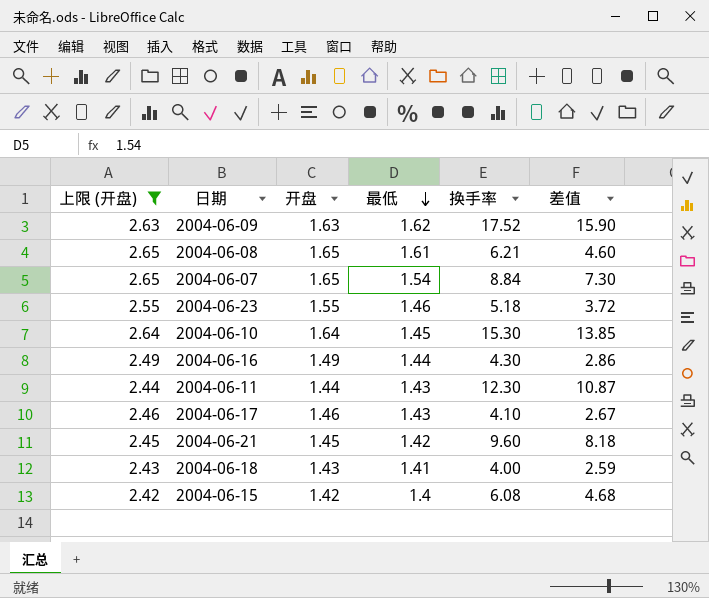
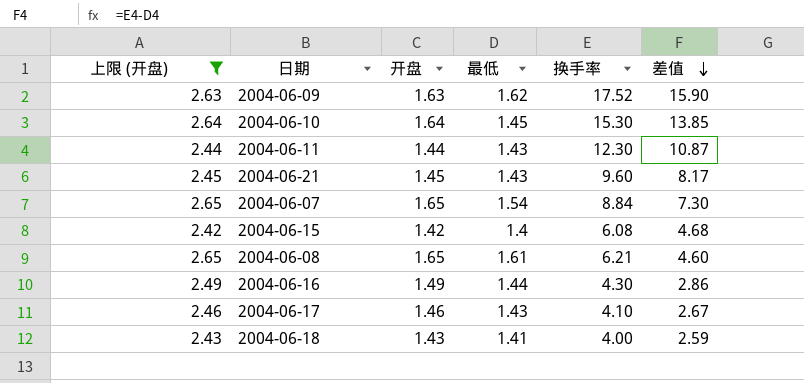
row order: 最低 descending -> 差值 descending
row 2004-06-23: 2.55 | 1.55 | 1.46 | 5.18 | 3.72 -> none
2004-06-21 | 最低: 1.42 -> 1.43
2004-06-21 | 差值: 8.18 -> 8.17

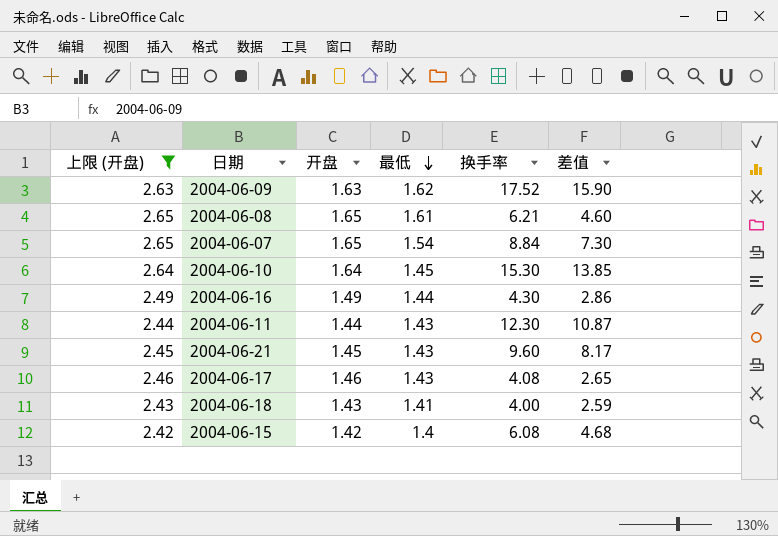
row order: 差值 descending -> 最低 descending
2004-06-17 | 换手率: 4.10 -> 4.08
2004-06-17 | 差值: 2.67 -> 2.65

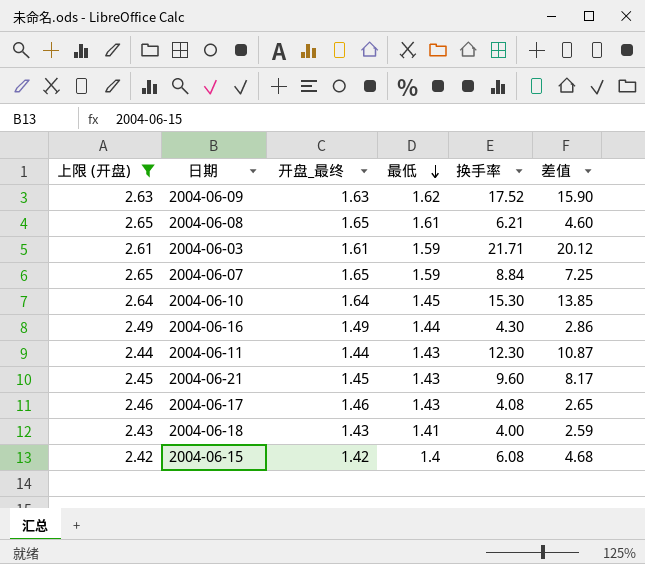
column name: 开盘 -> 开盘_最终
row 2004-06-03: none -> 2.61 | 1.61 | 1.59 | 21.71 | 20.12
2004-06-07 | 最低: 1.54 -> 1.59
2004-06-07 | 差值: 7.30 -> 7.25

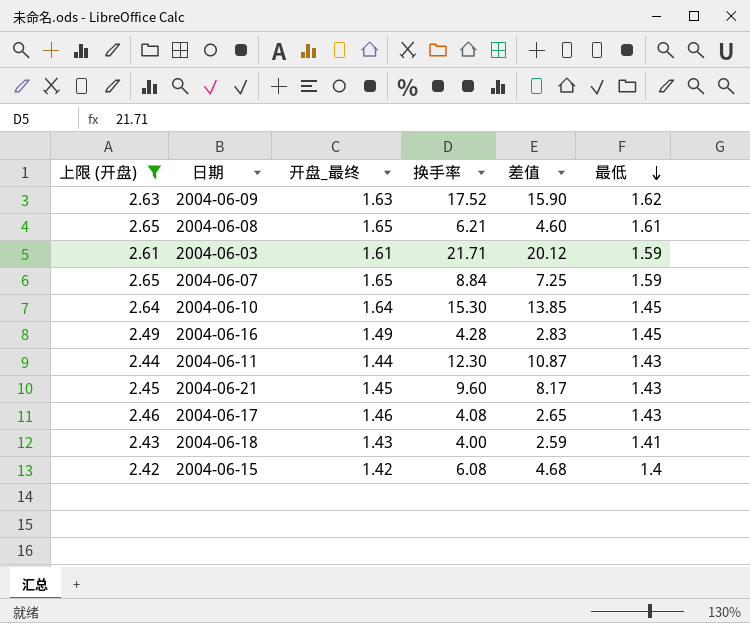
column 最低 | position: 4 -> 6
2004-06-16 | 换手率: 4.30 -> 4.28
2004-06-16 | 差值: 2.86 -> 2.83
2004-06-16 | 最低: 1.44 -> 1.45

